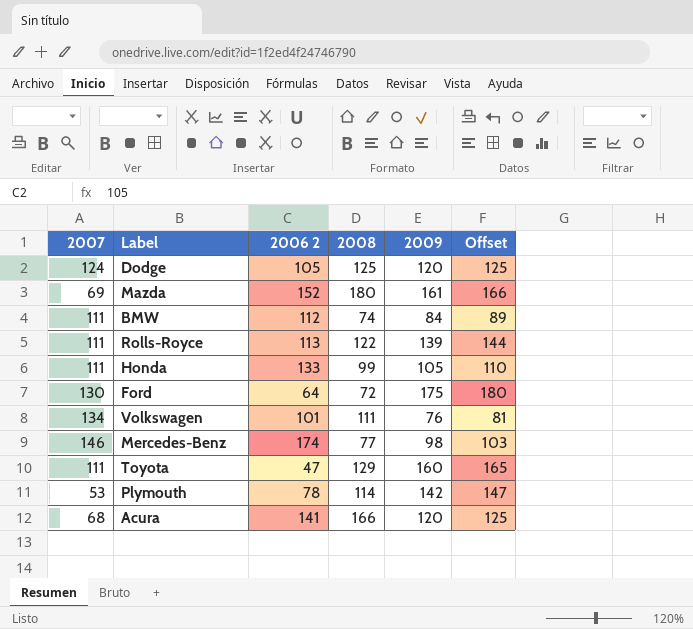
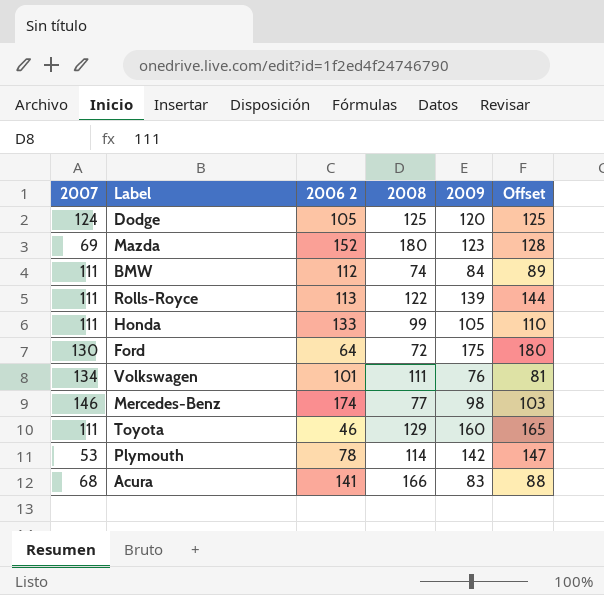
Mazda | 2009: 161 -> 123
Mazda | Offset: 166 -> 128
Toyota | 2006 2: 47 -> 46
Acura | 2009: 120 -> 83
Acura | Offset: 125 -> 88

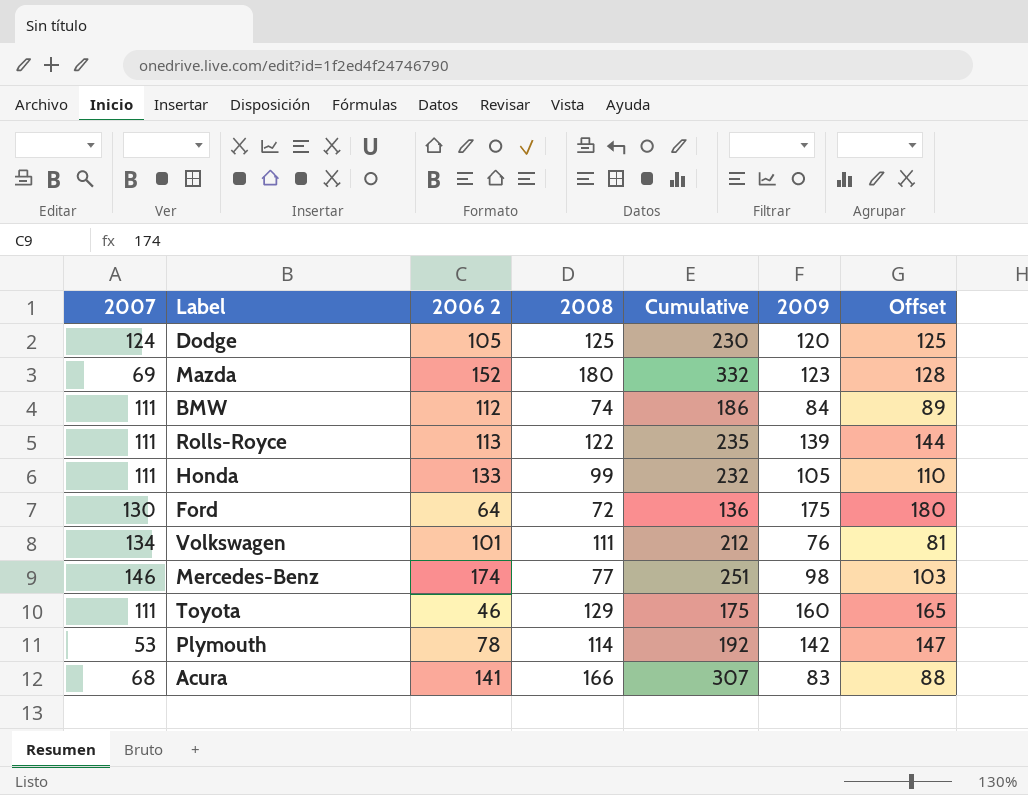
column Cumulative | formula: none -> [2006 2] + [2008]

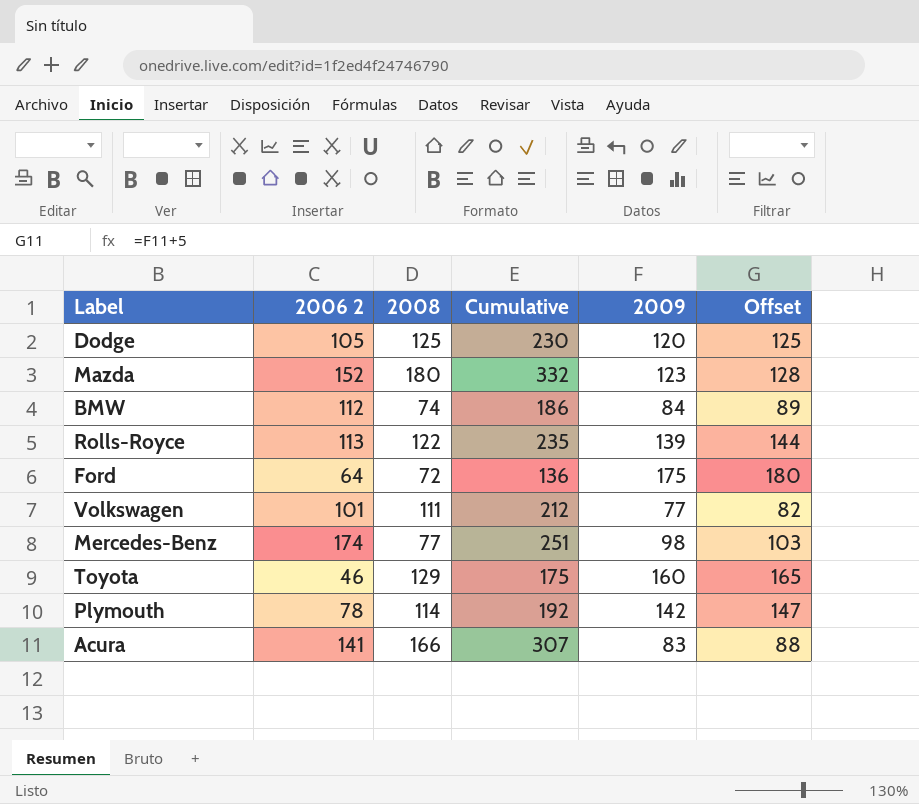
column 2007 | position: 1 -> none
row Honda: 111 | 133 | 99 | 232 | 105 | 110 -> none
Volkswagen | 2009: 76 -> 77
Volkswagen | Offset: 81 -> 82

